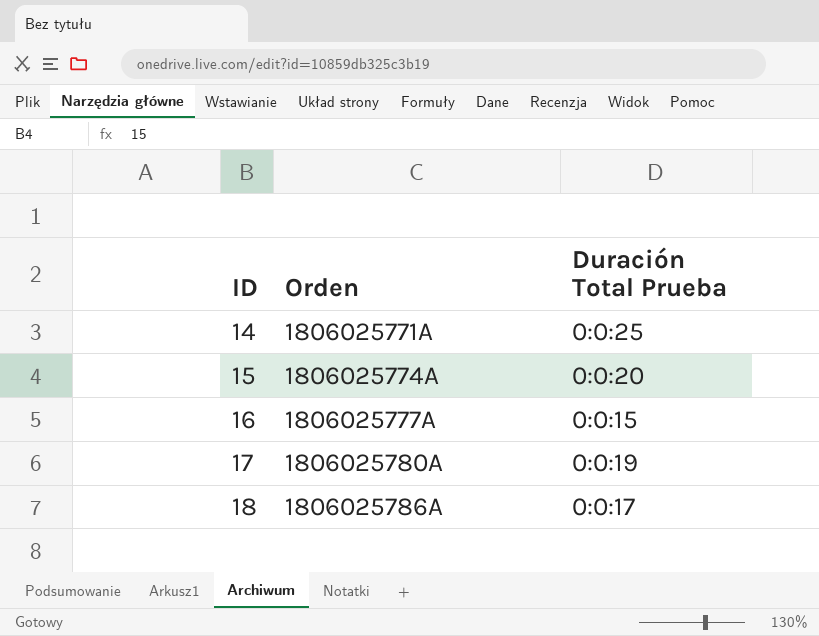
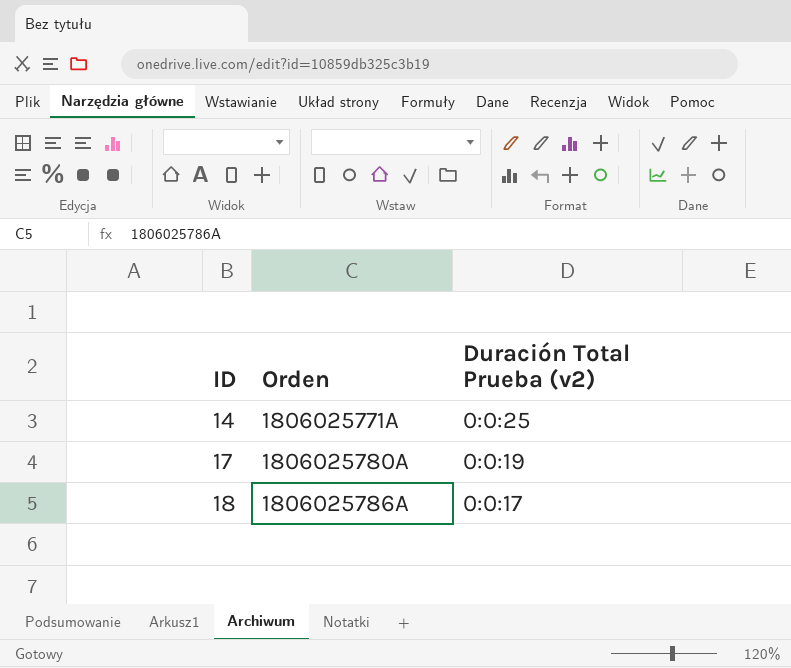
column name: Duración Total Prueba -> Duración Total Prueba (v2)
row 15: 1806025774A | 0:0:20 -> none
row 16: 1806025777A | 0:0:15 -> none

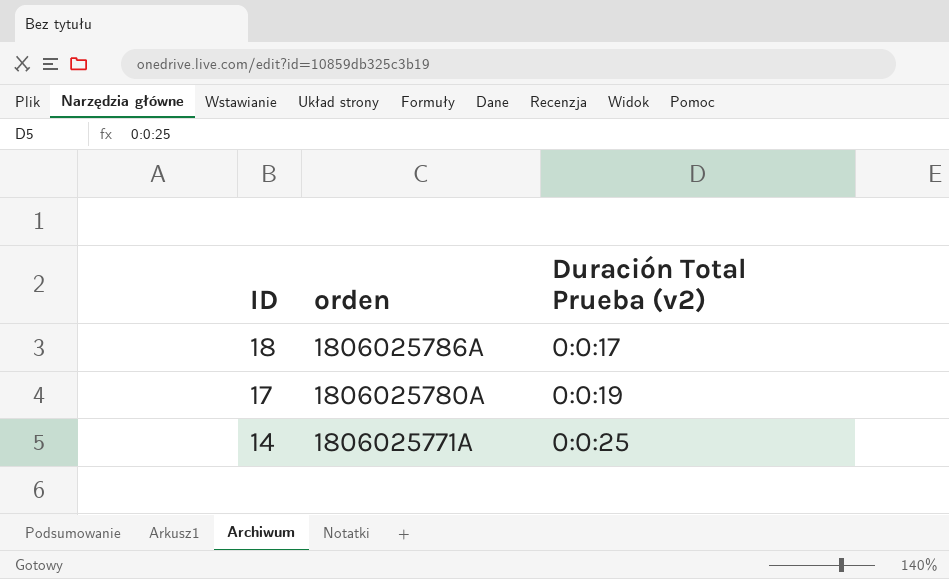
row order: ID ascending -> ID descending
column name: Orden -> orden

